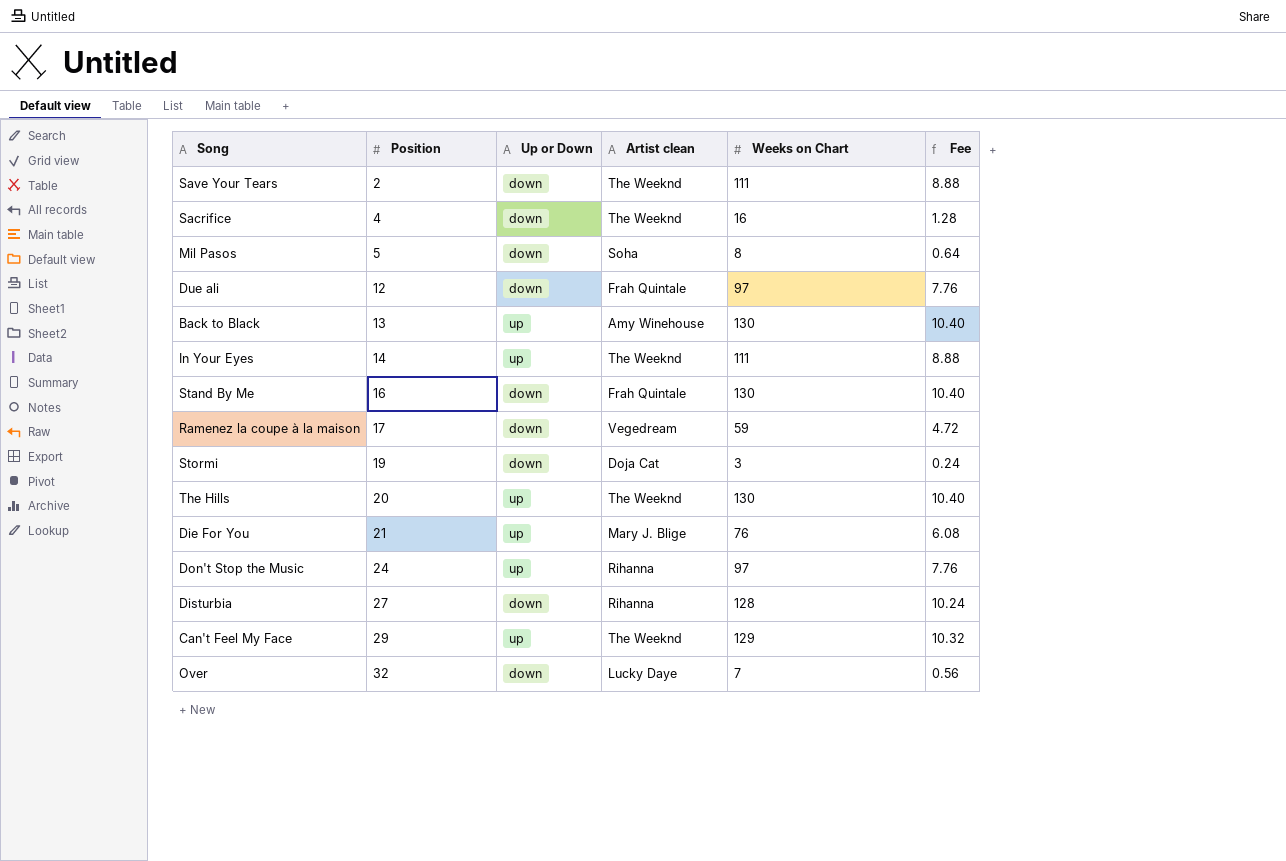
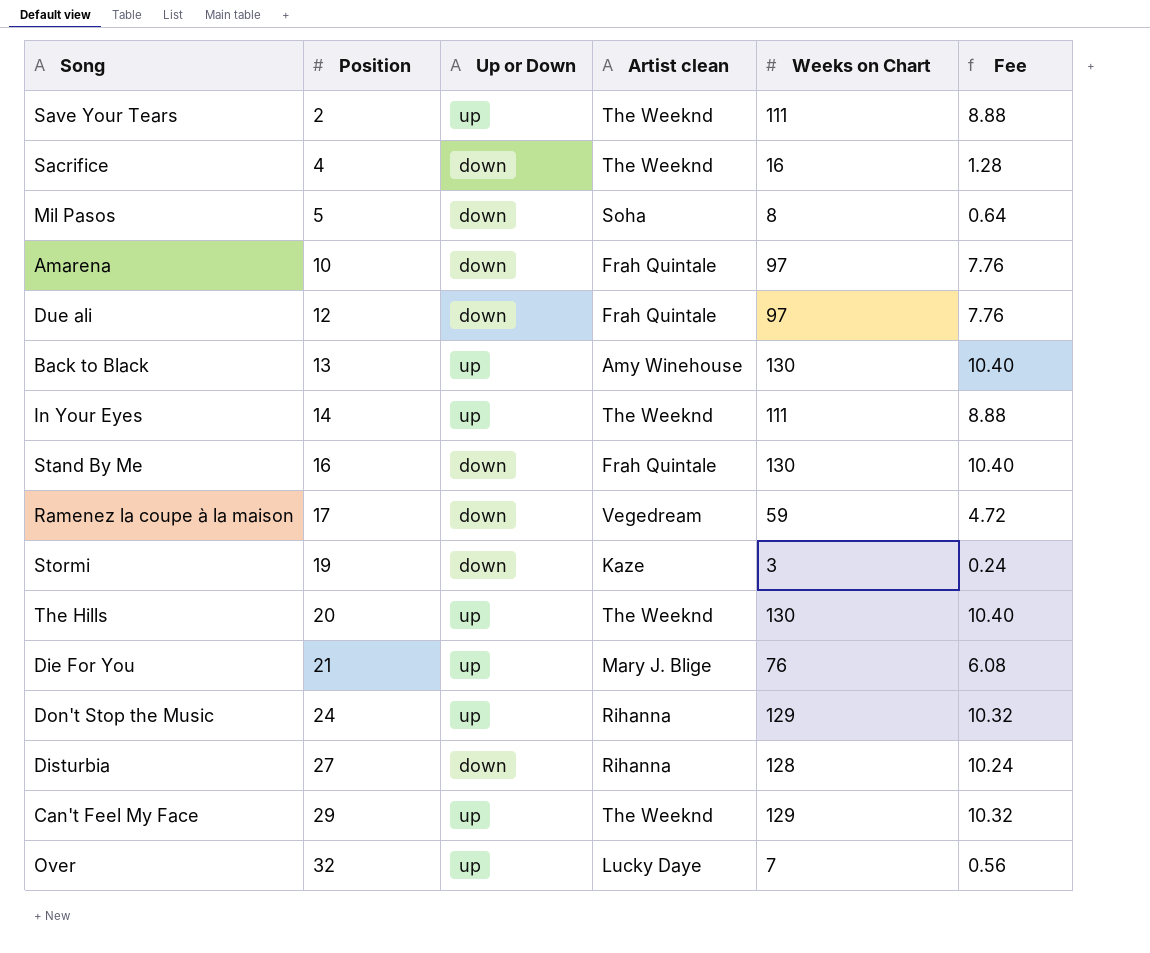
Save Your Tears | Up or Down: down -> up
row Amarena: none -> 10 | down | Frah Quintale | 97 | 7.76
Stormi | Artist clean: Doja Cat -> Kaze
Don't Stop the Music | Weeks on Chart: 97 -> 129
Don't Stop the Music | Fee: 7.76 -> 10.32
Over | Up or Down: down -> up

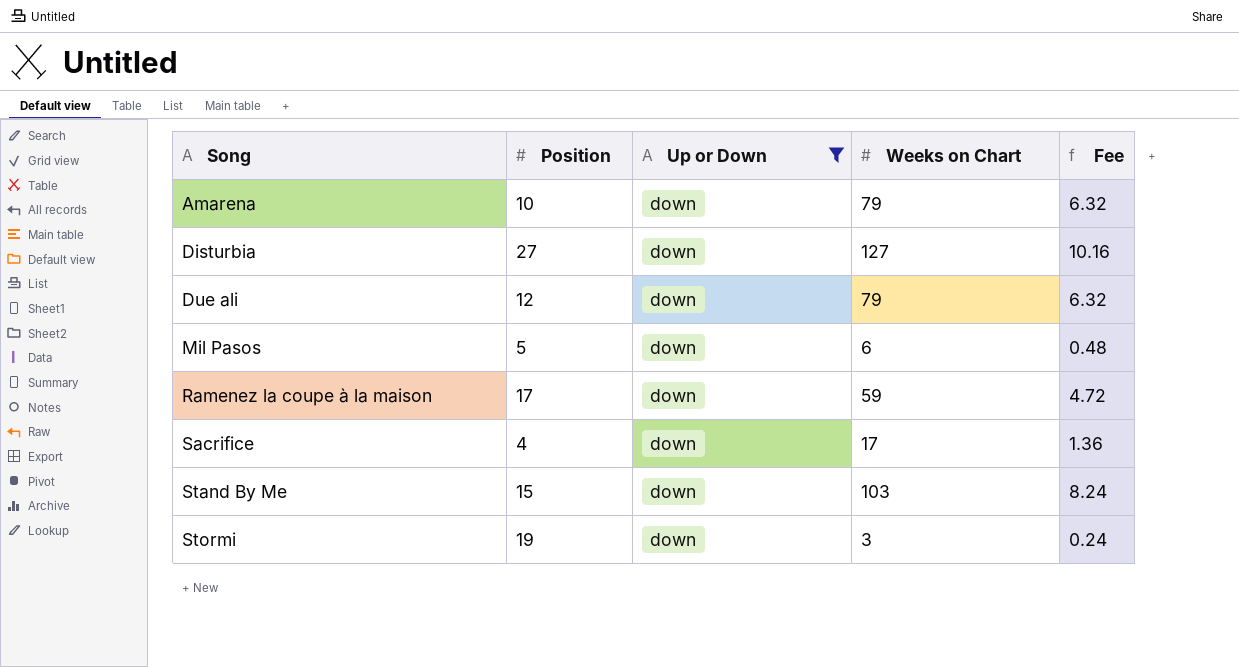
filter: none -> Up or Down = down
row order: Position ascending -> Song ascending
column Artist clean | position: 4 -> none
Amarena | Weeks on Chart: 97 -> 79
Amarena | Fee: 7.76 -> 6.32
Disturbia | Weeks on Chart: 128 -> 127
Disturbia | Fee: 10.24 -> 10.16
Due ali | Weeks on Chart: 97 -> 79
Due ali | Fee: 7.76 -> 6.32
Mil Pasos | Weeks on Chart: 8 -> 6
Mil Pasos | Fee: 0.64 -> 0.48
Sacrifice | Weeks on Chart: 16 -> 17
Sacrifice | Fee: 1.28 -> 1.36
Stand By Me | Position: 16 -> 15
Stand By Me | Weeks on Chart: 130 -> 103
Stand By Me | Fee: 10.40 -> 8.24

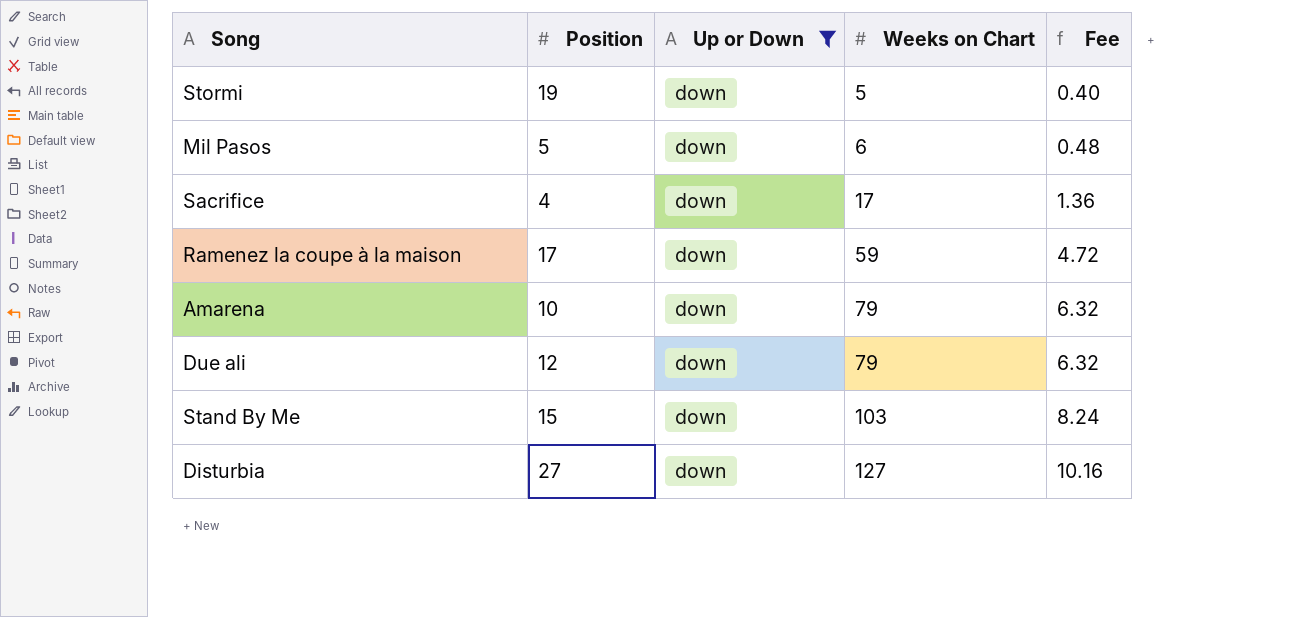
row order: Song ascending -> Weeks on Chart ascending
Stormi | Weeks on Chart: 3 -> 5
Stormi | Fee: 0.24 -> 0.40

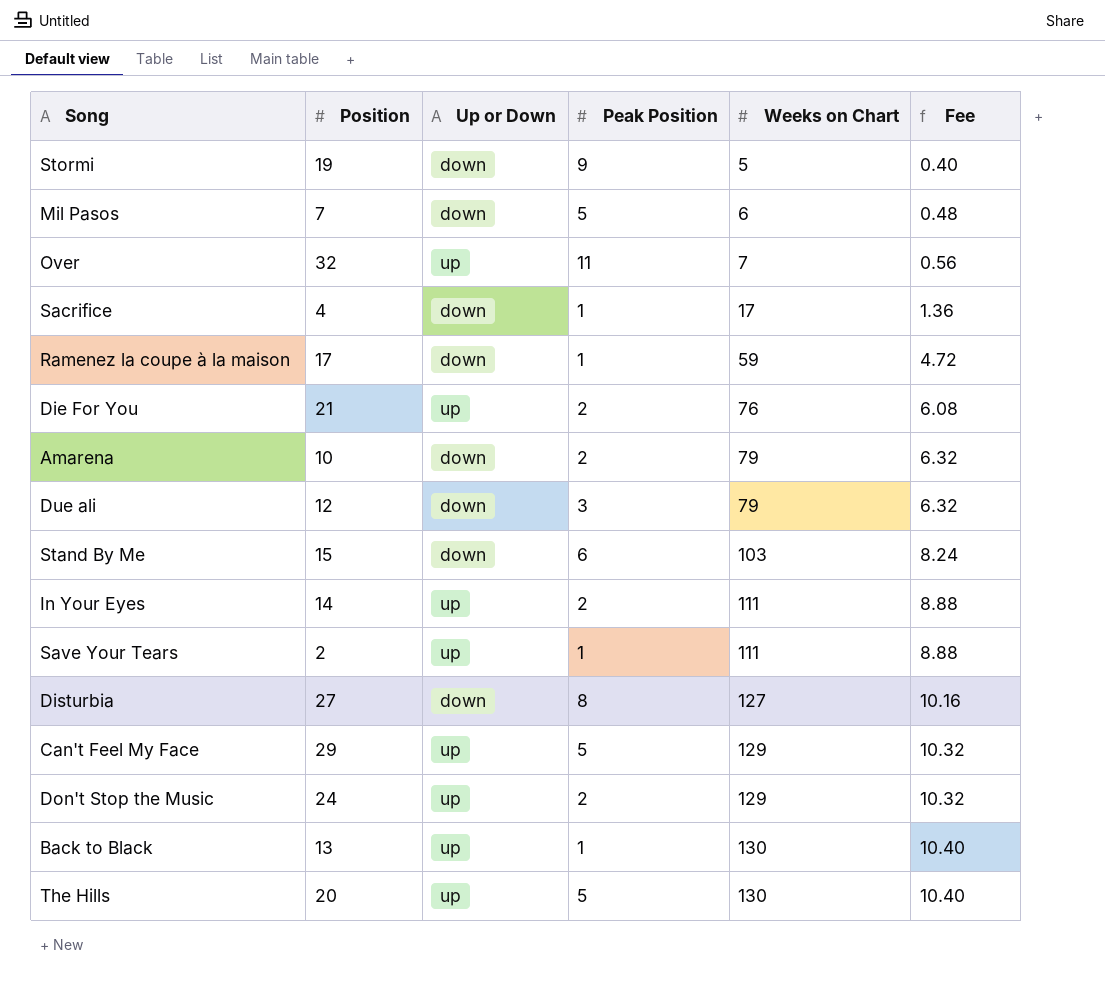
filter: Up or Down = down -> none
column Peak Position | position: none -> 4
Mil Pasos | Position: 5 -> 7

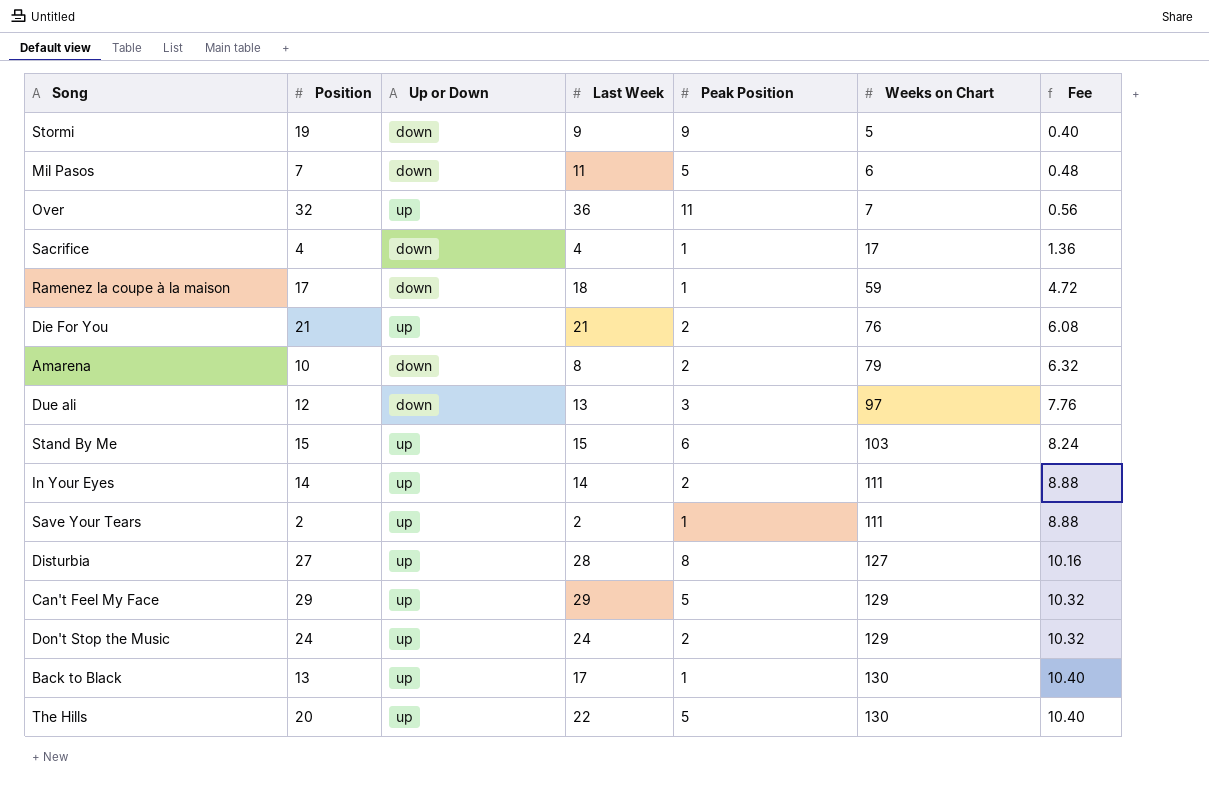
column Last Week | position: none -> 4
Due ali | Weeks on Chart: 79 -> 97
Due ali | Fee: 6.32 -> 7.76
Stand By Me | Up or Down: down -> up
Disturbia | Up or Down: down -> up

